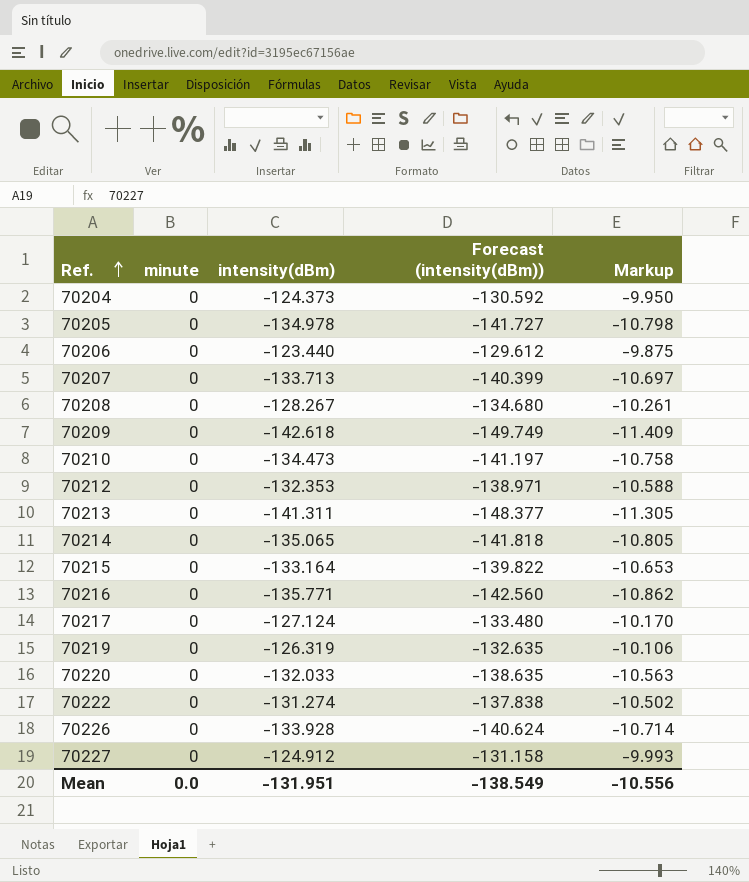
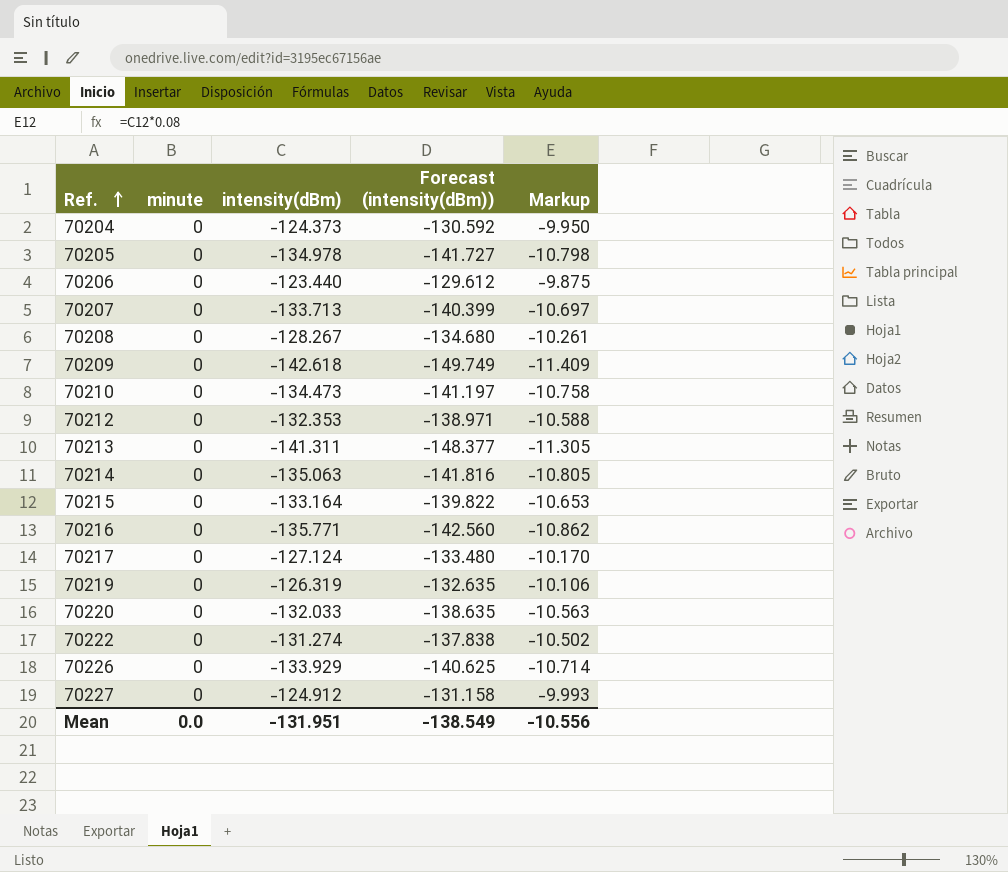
70214 | intensity(dBm): -135.065 -> -135.063
70214 | Forecast (intensity(dBm)): -141.818 -> -141.816
70226 | intensity(dBm): -133.928 -> -133.929
70226 | Forecast (intensity(dBm)): -140.624 -> -140.625

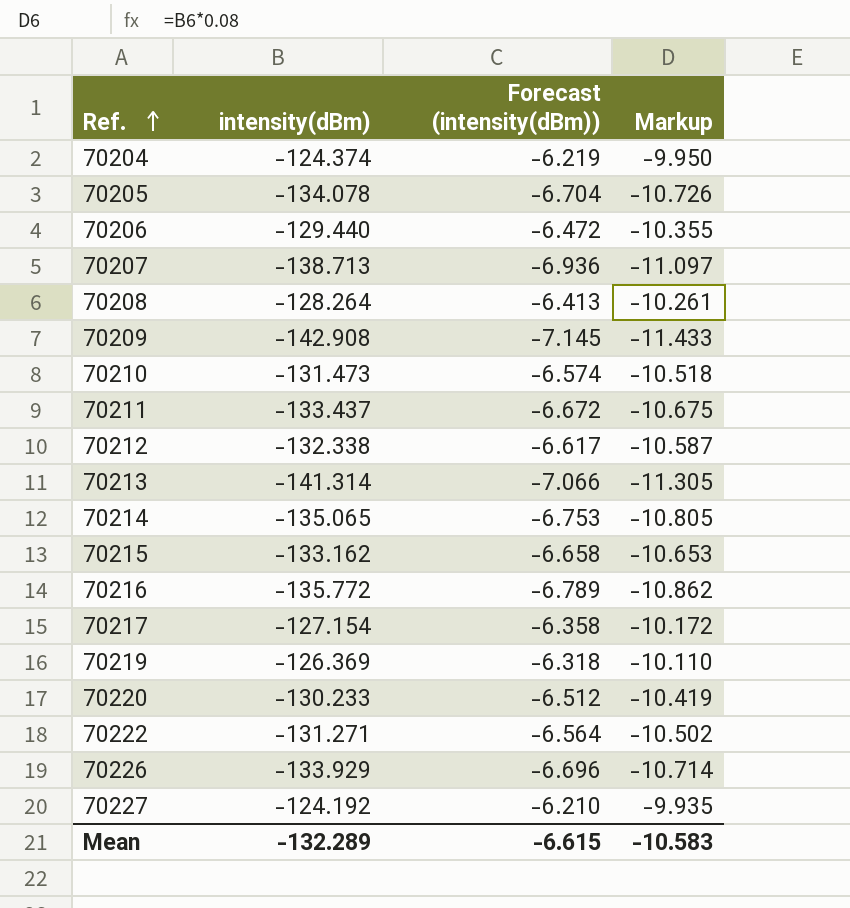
column minute | position: 2 -> none
column Forecast (intensity(dBm)) | formula: [intensity(dBm)] * 1.05 -> [intensity(dBm)] * 0.05
70204 | intensity(dBm): -124.373 -> -124.374
70205 | intensity(dBm): -134.978 -> -134.078
70205 | Markup: -10.798 -> -10.726
70206 | intensity(dBm): -123.440 -> -129.440
70206 | Markup: -9.875 -> -10.355
70207 | intensity(dBm): -133.713 -> -138.713
70207 | Markup: -10.697 -> -11.097
70208 | intensity(dBm): -128.267 -> -128.264
70209 | intensity(dBm): -142.618 -> -142.908
70209 | Markup: -11.409 -> -11.433
70210 | intensity(dBm): -134.473 -> -131.473
70210 | Markup: -10.758 -> -10.518
row 70211: none -> -133.437 | -6.672 | -10.675
70212 | intensity(dBm): -132.353 -> -132.338
70212 | Markup: -10.588 -> -10.587
70213 | intensity(dBm): -141.311 -> -141.314
70214 | intensity(dBm): -135.063 -> -135.065
70215 | intensity(dBm): -133.164 -> -133.162
70216 | intensity(dBm): -135.771 -> -135.772
70217 | intensity(dBm): -127.124 -> -127.154
70217 | Markup: -10.170 -> -10.172
70219 | intensity(dBm): -126.319 -> -126.369
70219 | Markup: -10.106 -> -10.110
70220 | intensity(dBm): -132.033 -> -130.233
70220 | Markup: -10.563 -> -10.419
70222 | intensity(dBm): -131.274 -> -131.271
70227 | intensity(dBm): -124.912 -> -124.192
70227 | Markup: -9.993 -> -9.935
Mean | intensity(dBm): -131.951 -> -132.289
Mean | Forecast (intensity(dBm)): -138.549 -> -6.615
Mean | Markup: -10.556 -> -10.583

